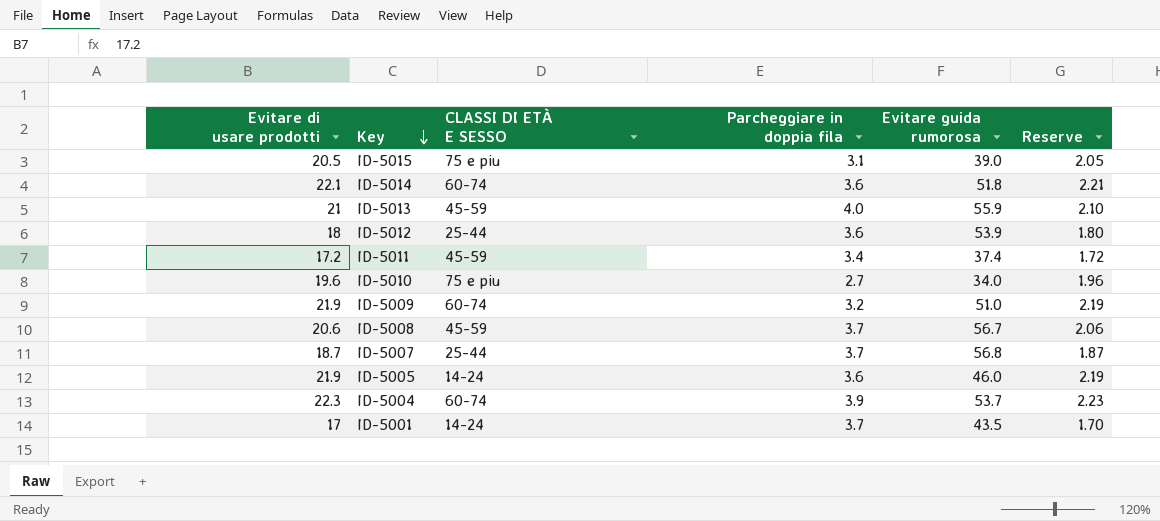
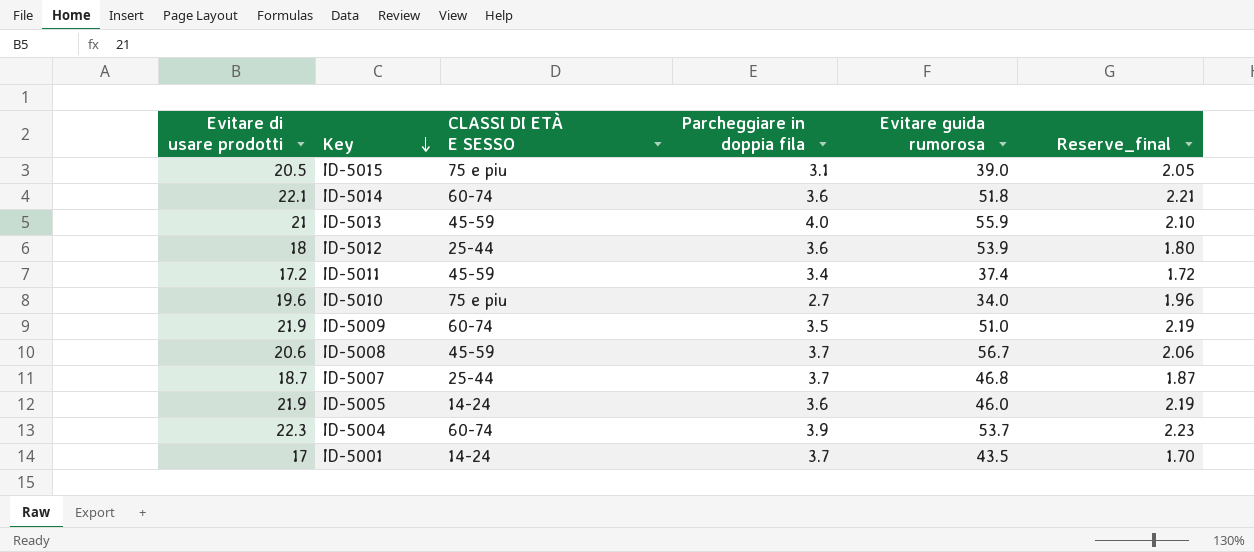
column name: Reserve -> Reserve_final
ID-5009 | Parcheggiare in doppia fila: 3.2 -> 3.5
ID-5007 | Evitare guida rumorosa: 56.8 -> 46.8

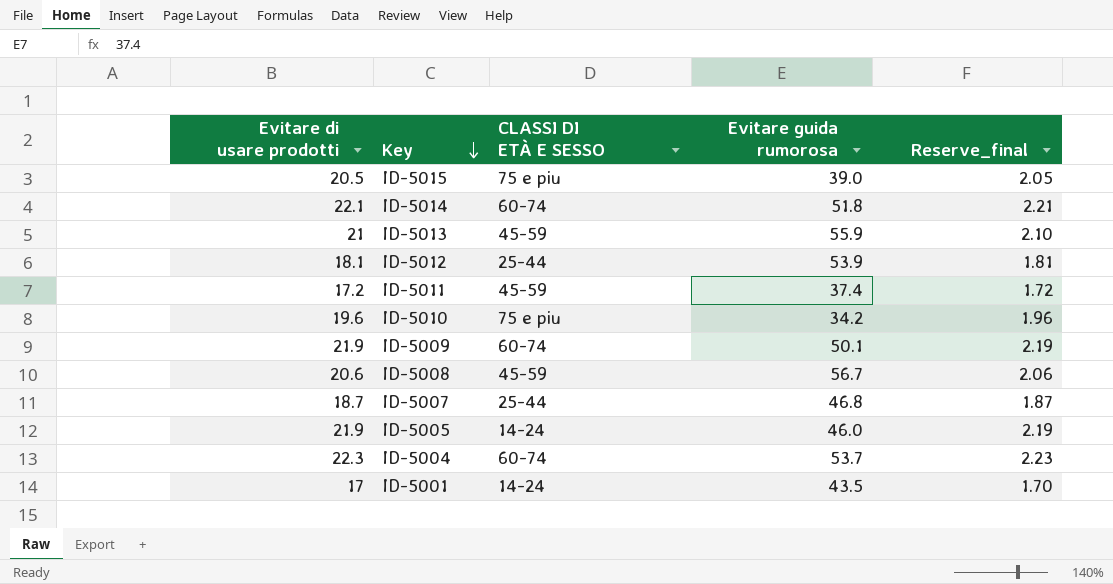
column Parcheggiare in doppia fila | position: 4 -> none
ID-5012 | Evitare di usare prodotti: 18 -> 18.1
ID-5012 | Reserve_final: 1.80 -> 1.81
ID-5010 | Evitare guida rumorosa: 34.0 -> 34.2
ID-5009 | Evitare guida rumorosa: 51.0 -> 50.1

